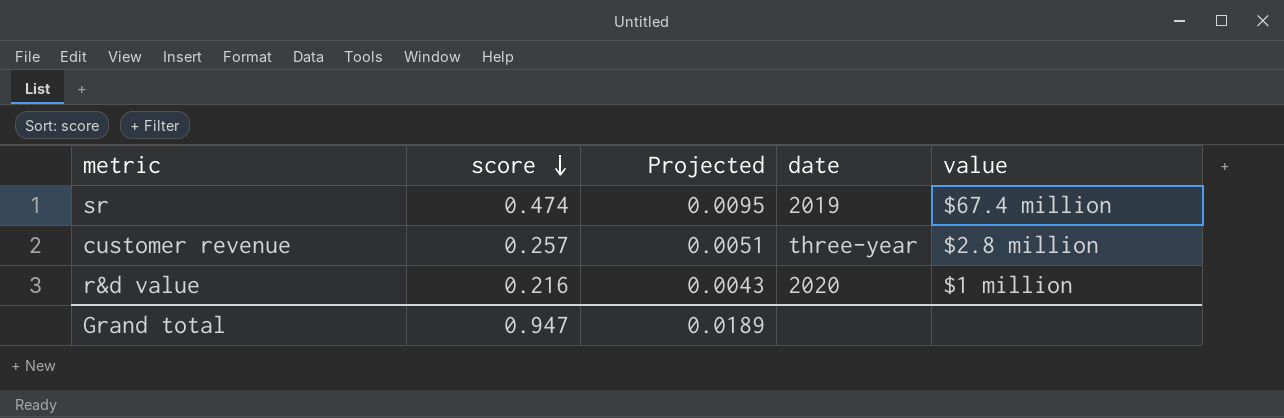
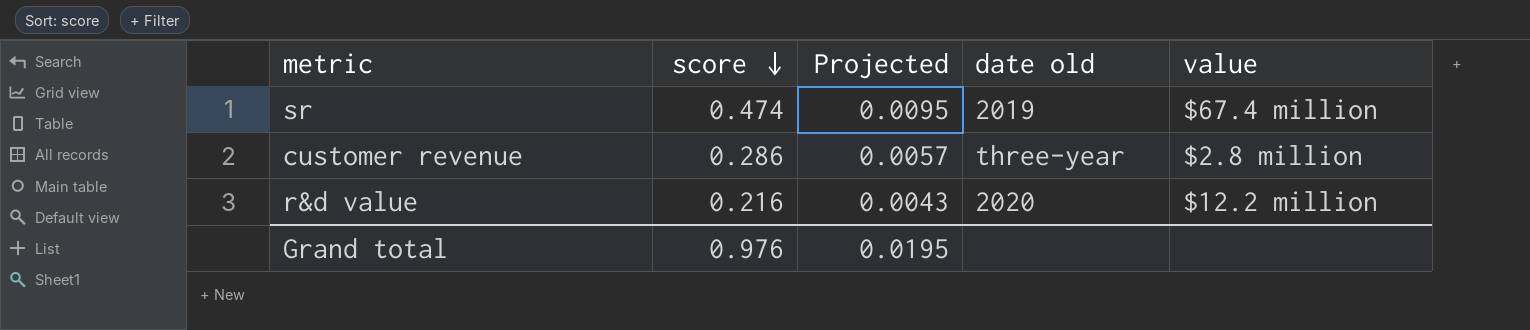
column name: date -> date old
customer revenue | score: 0.257 -> 0.286
customer revenue | Projected: 0.0051 -> 0.0057
r&d value | value: $1 million -> $12.2 million
Grand total | score: 0.947 -> 0.976
Grand total | Projected: 0.0189 -> 0.0195

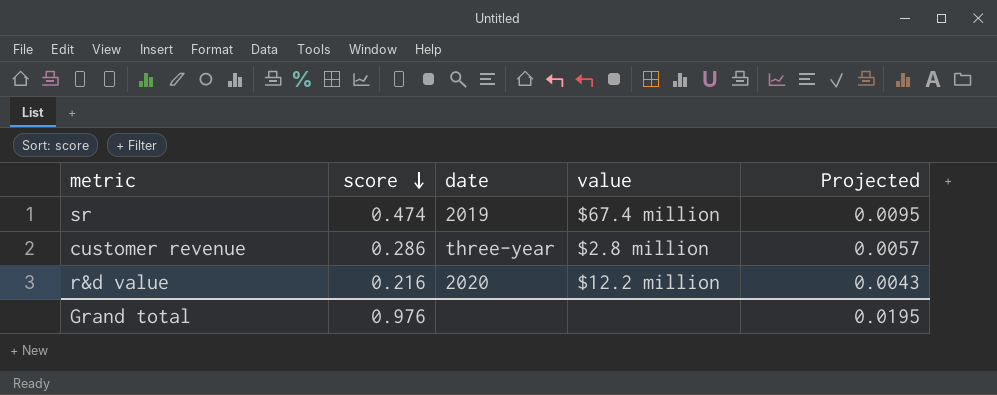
column name: date old -> date
column Projected | position: 3 -> 5

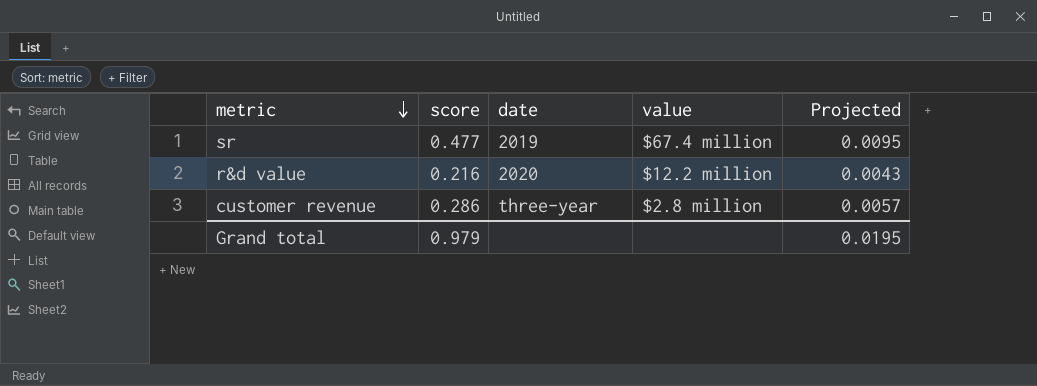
row order: score descending -> metric descending
sr | score: 0.474 -> 0.477
Grand total | score: 0.976 -> 0.979

